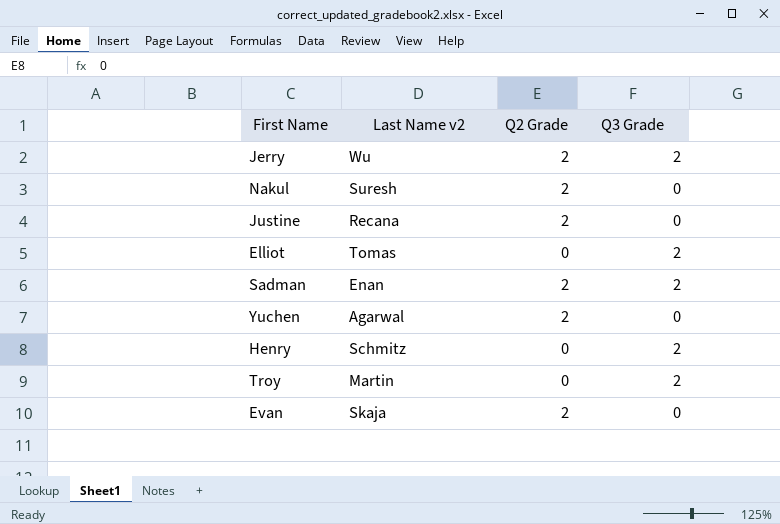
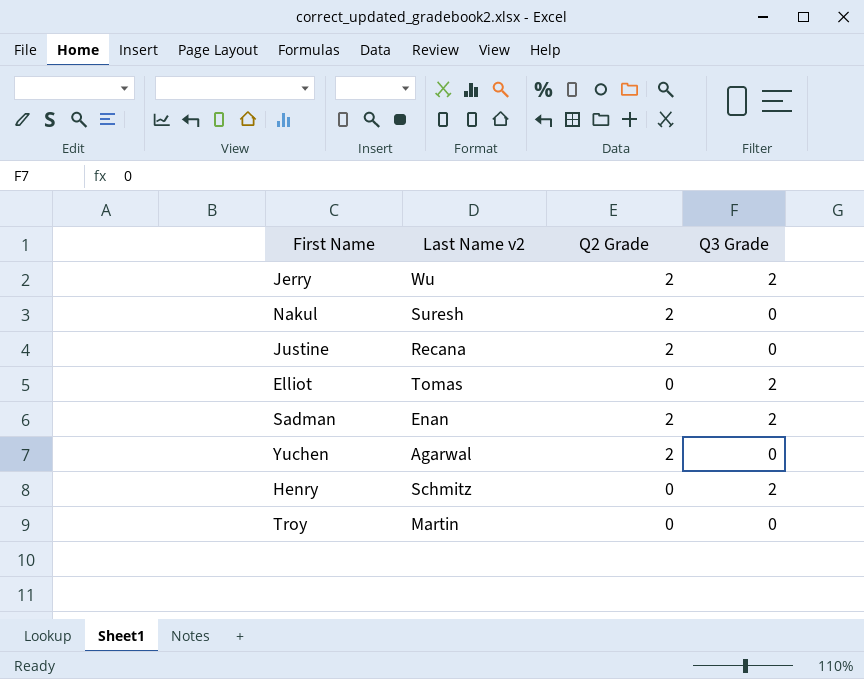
row Evan: Skaja | 2 | 0 -> none
Troy | Q3 Grade: 2 -> 0

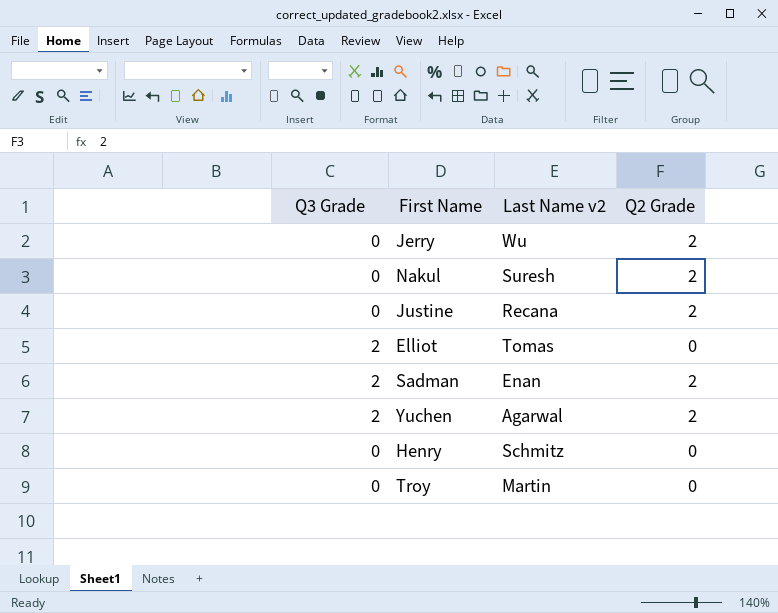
column Q3 Grade | position: 4 -> 1
Jerry | Q3 Grade: 2 -> 0
Yuchen | Q3 Grade: 0 -> 2
Henry | Q3 Grade: 2 -> 0

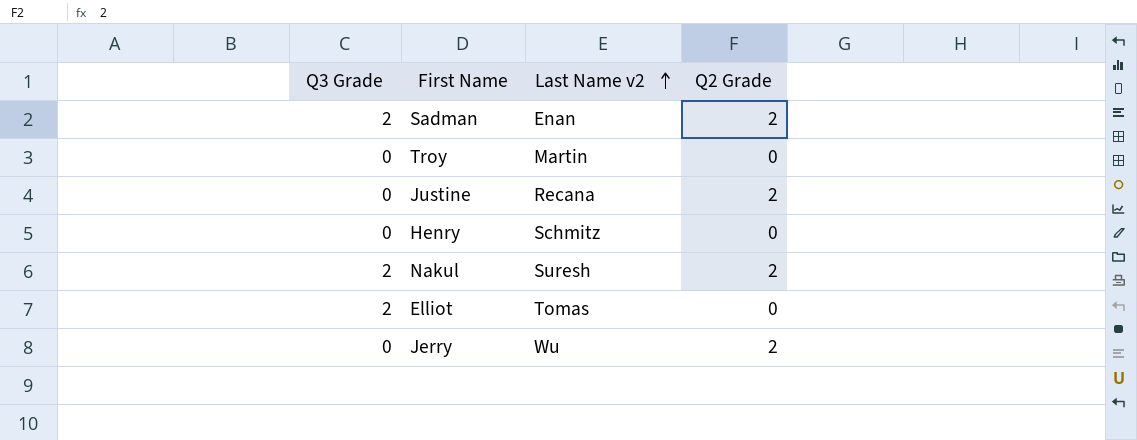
row order: none -> Last Name v2 ascending
row Yuchen: 2 | Agarwal | 2 -> none
Nakul | Q3 Grade: 0 -> 2

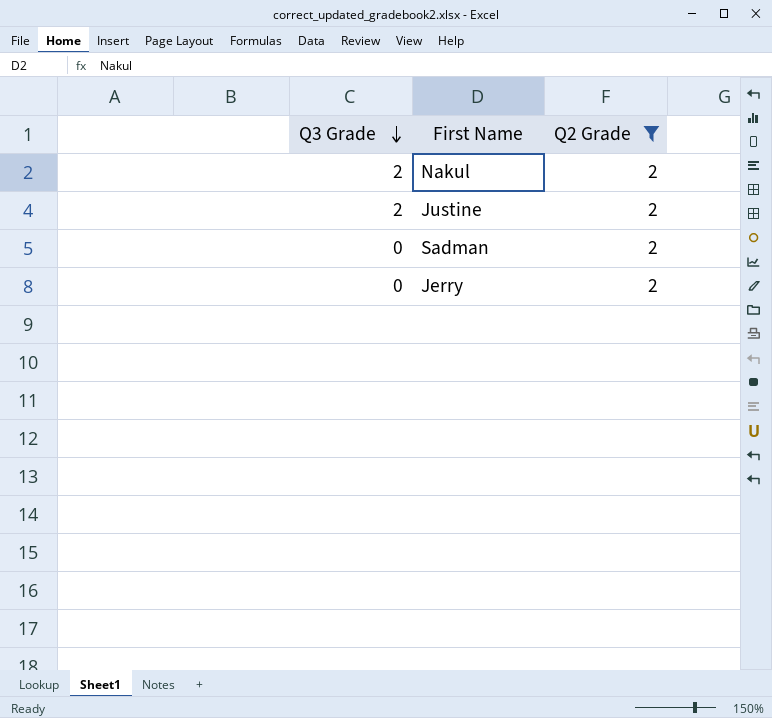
filter: none -> Q2 Grade = 2
row order: Last Name v2 ascending -> Q3 Grade descending
column Last Name v2 | position: 3 -> none
Justine | Q3 Grade: 0 -> 2
Sadman | Q3 Grade: 2 -> 0

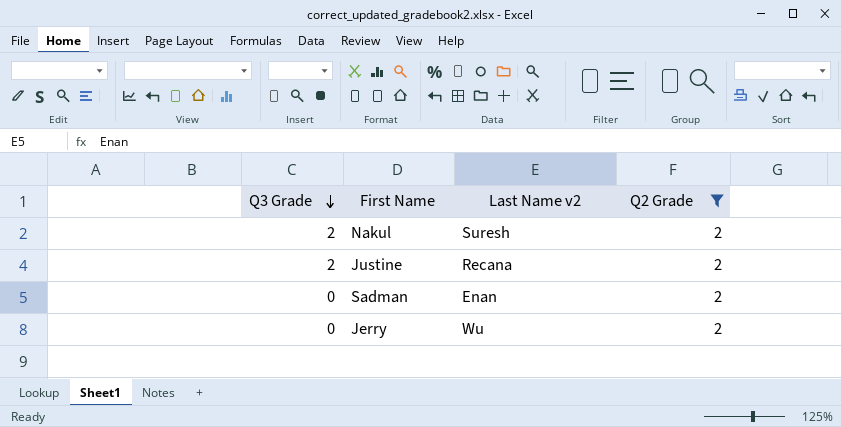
column Last Name v2 | position: none -> 3

